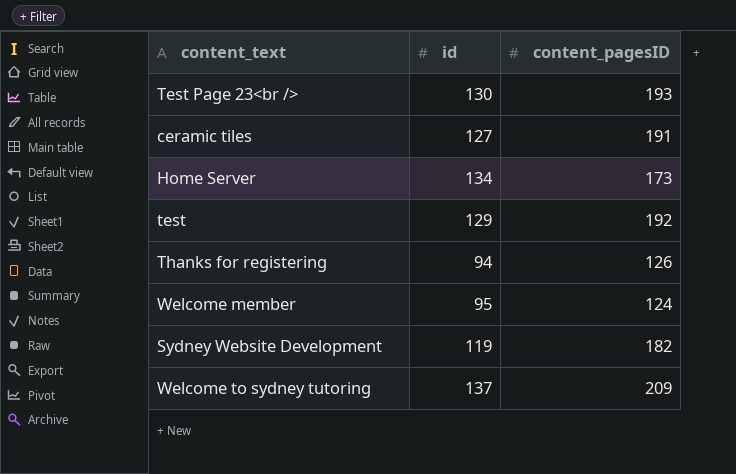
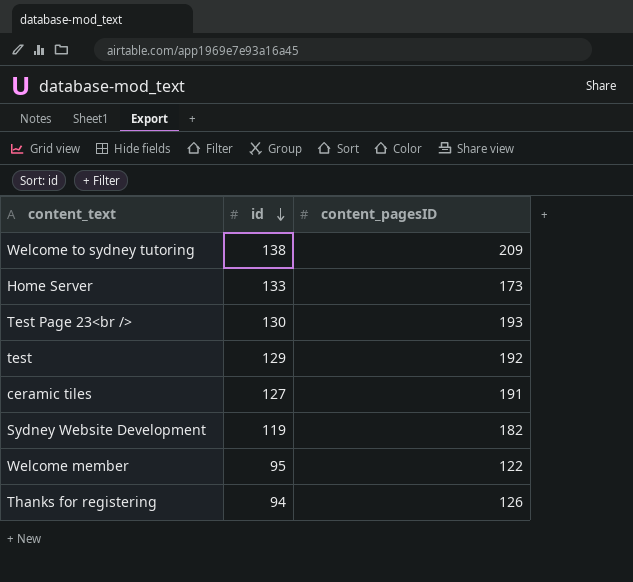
row order: none -> id descending
Welcome to sydney tutoring | id: 137 -> 138
Home Server | id: 134 -> 133
Welcome member | content_pagesID: 124 -> 122

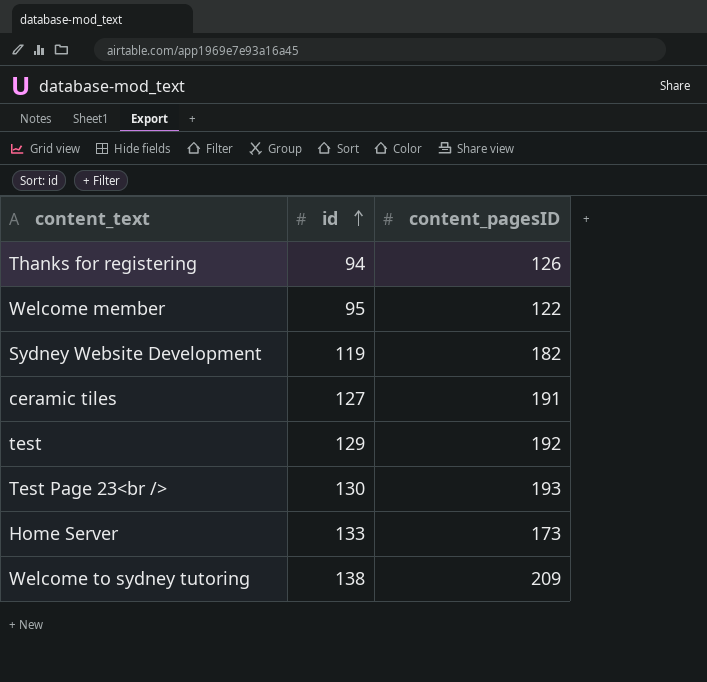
row order: id descending -> id ascending

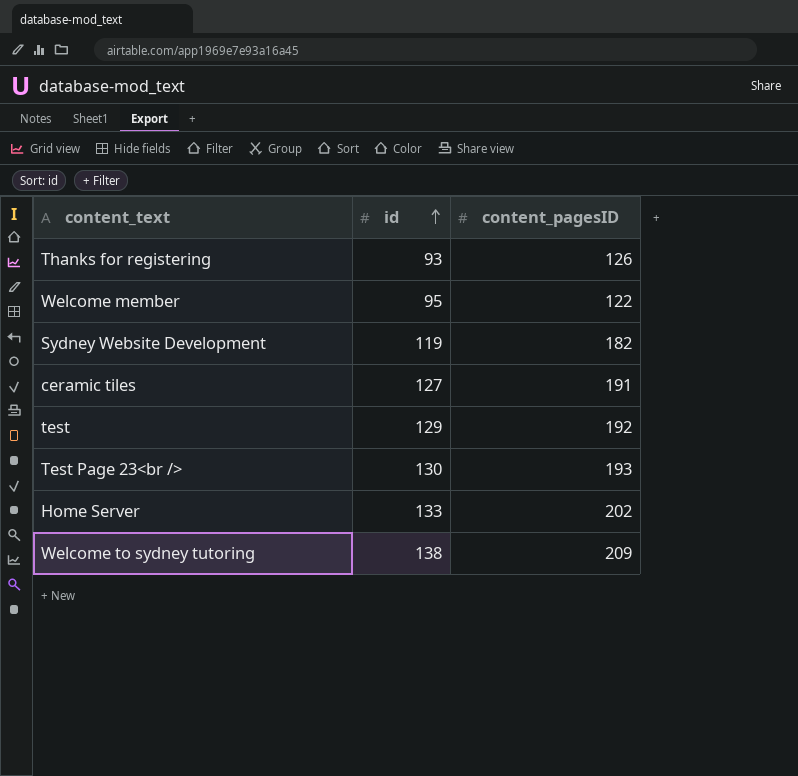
Thanks for registering | id: 94 -> 93
Home Server | content_pagesID: 173 -> 202

